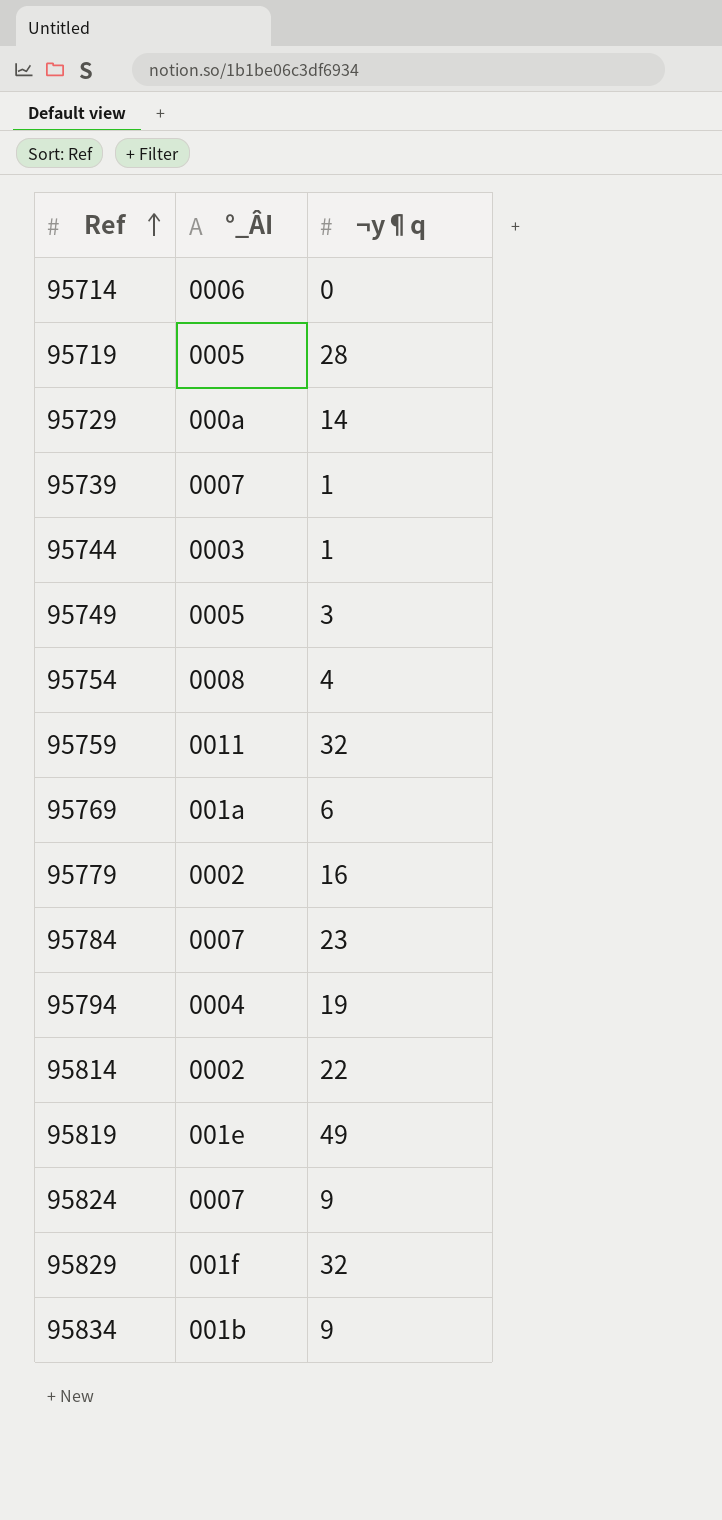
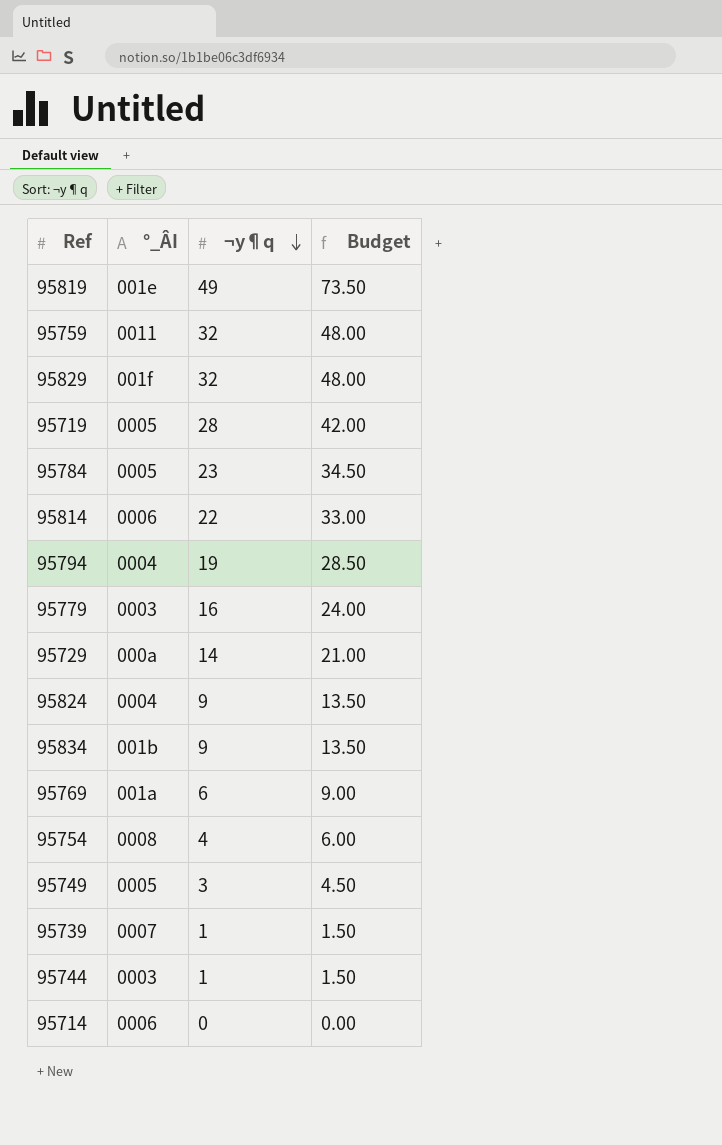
row order: Ref ascending -> ¬y¶q descending
column Budget | formula: none -> [¬y¶q] * 1.5
95784 | °_ÂI: 0007 -> 0005
95814 | °_ÂI: 0002 -> 0006
95779 | °_ÂI: 0002 -> 0003
95824 | °_ÂI: 0007 -> 0004

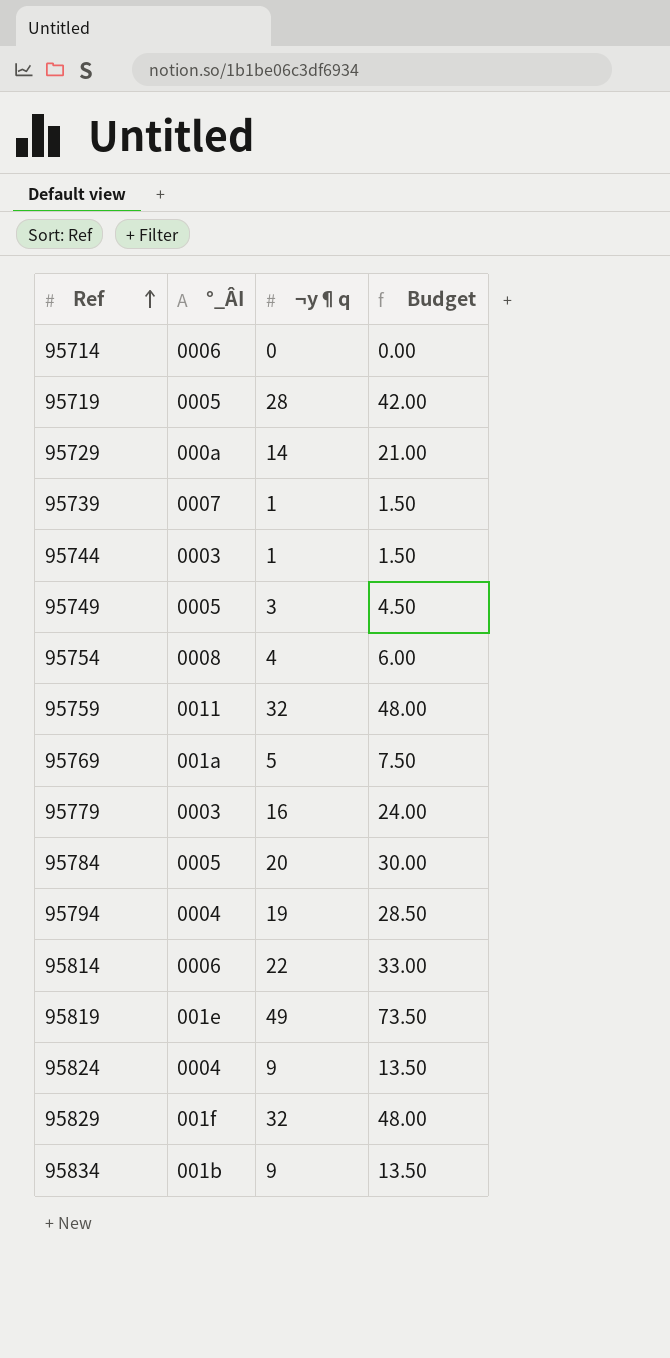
row order: ¬y¶q descending -> Ref ascending
95769 | ¬y¶q: 6 -> 5
95769 | Budget: 9.00 -> 7.50
95784 | ¬y¶q: 23 -> 20
95784 | Budget: 34.50 -> 30.00

